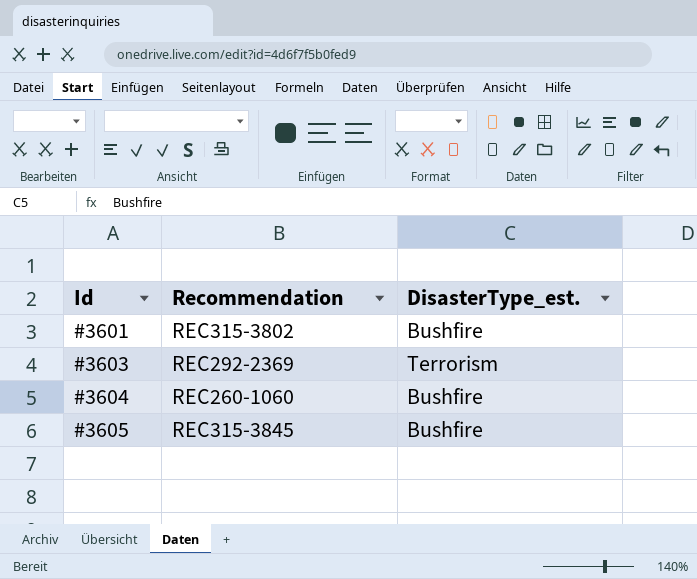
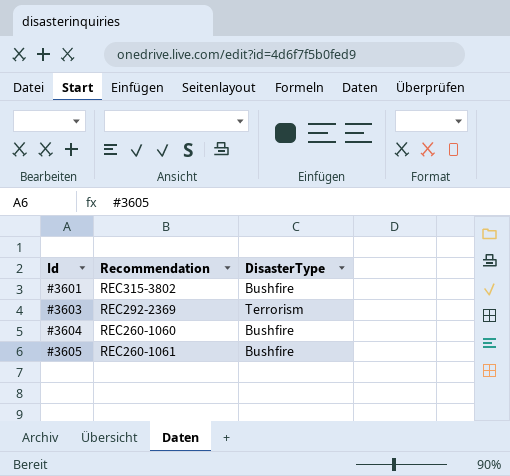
column name: DisasterType_est. -> DisasterType
#3605 | Recommendation: REC315-3845 -> REC260-1061

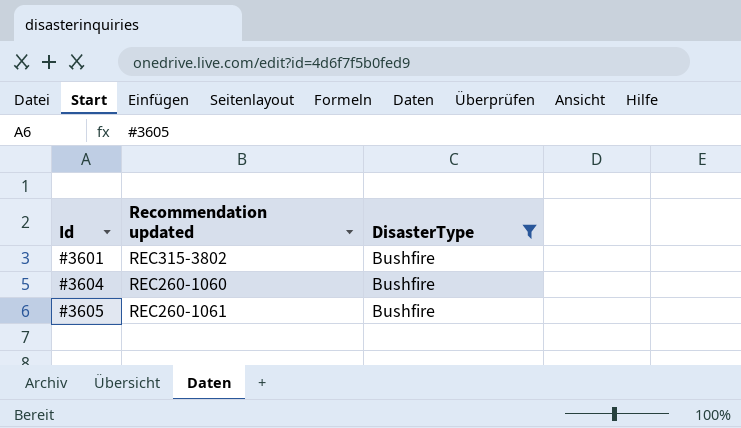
filter: none -> DisasterType = Bushfire
column name: Recommendation -> Recommendation updated

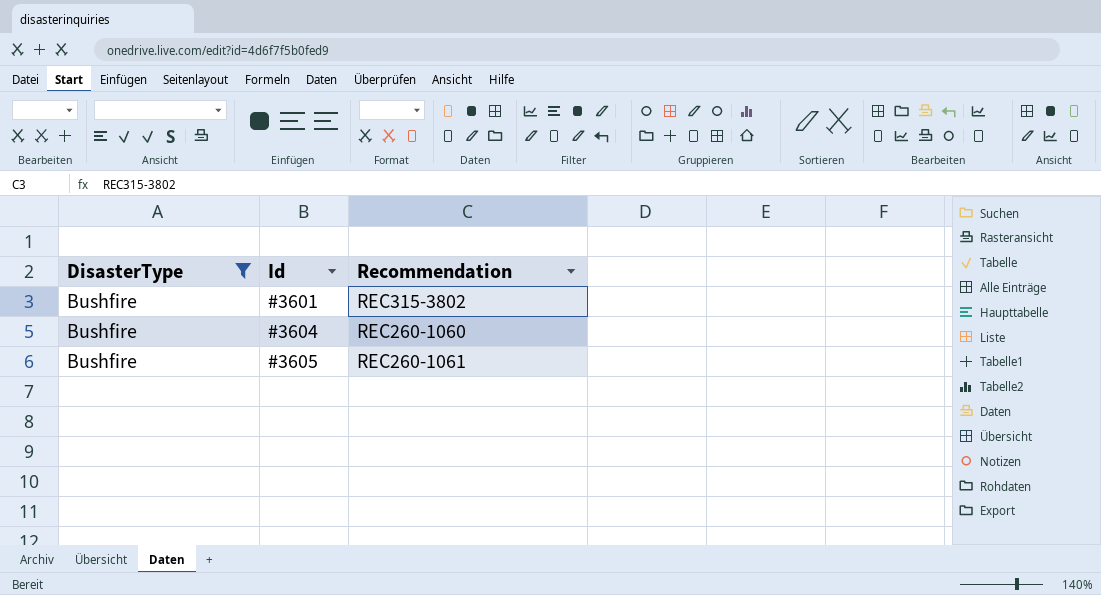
column DisasterType | position: 3 -> 1
column name: Recommendation updated -> Recommendation

